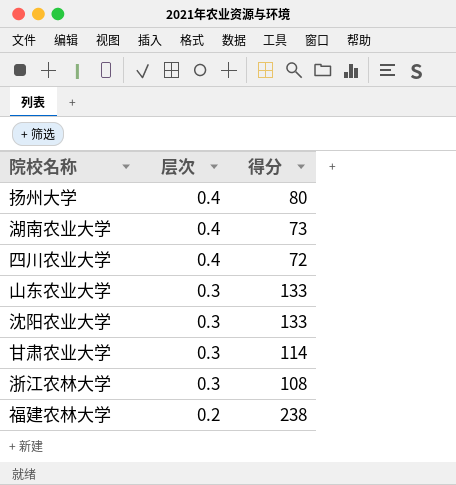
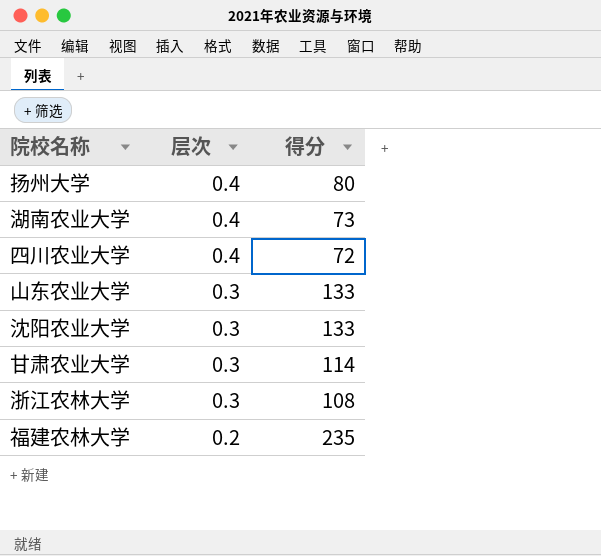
福建农林大学 | 得分: 238 -> 235

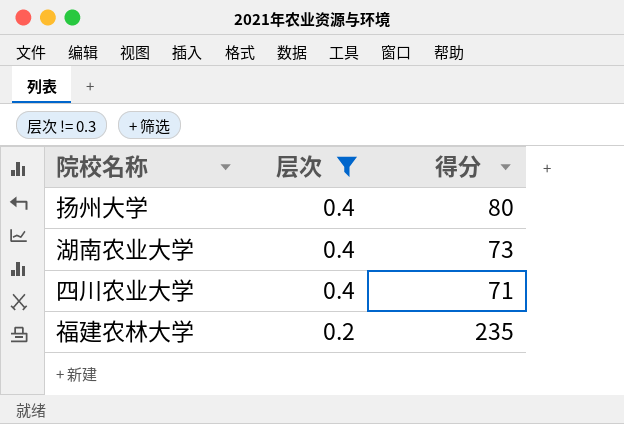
filter: none -> 层次 != 0.3
四川农业大学 | 得分: 72 -> 71

